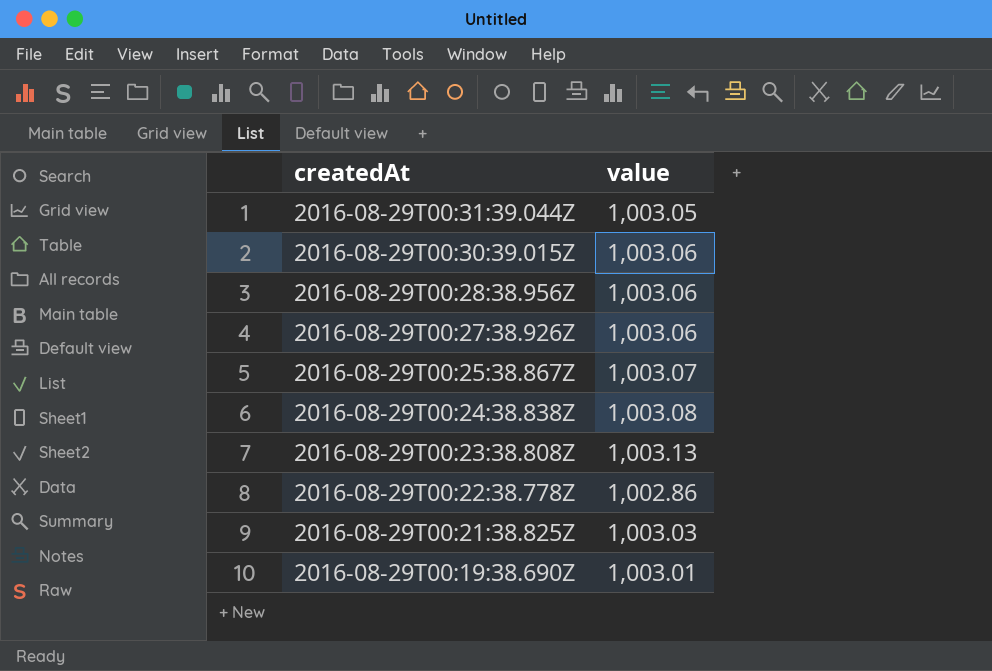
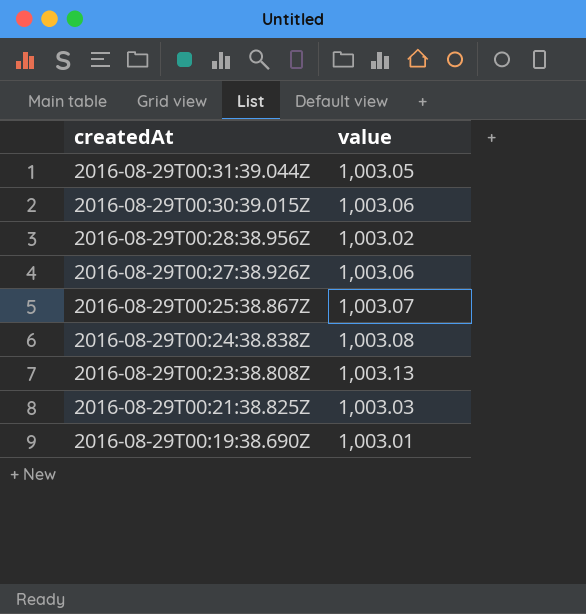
row 2016-08-29T00:22:38.778Z: 1,002.86 -> none
2016-08-29T00:28:38.956Z | value: 1,003.06 -> 1,003.02

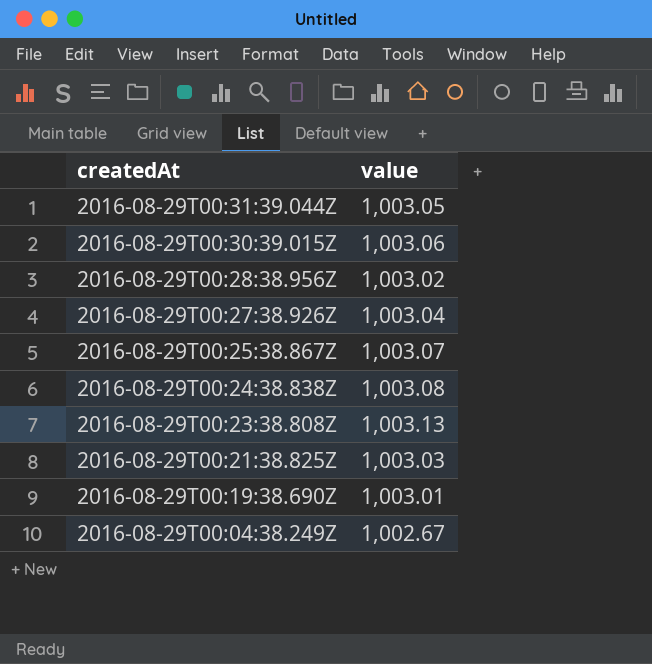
2016-08-29T00:27:38.926Z | value: 1,003.06 -> 1,003.04
row 2016-08-29T00:04:38.249Z: none -> 1,002.67

